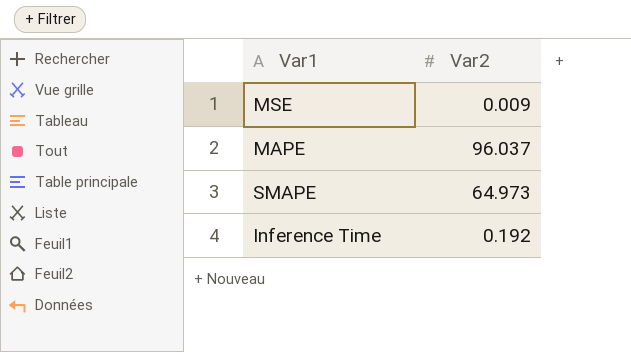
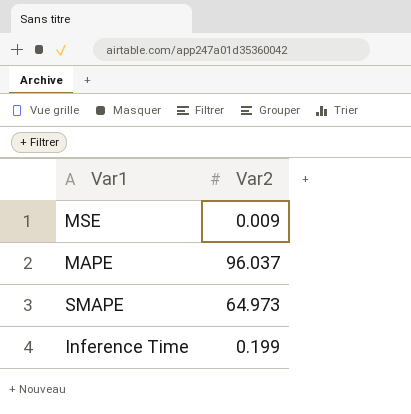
Inference Time | Var2: 0.192 -> 0.199

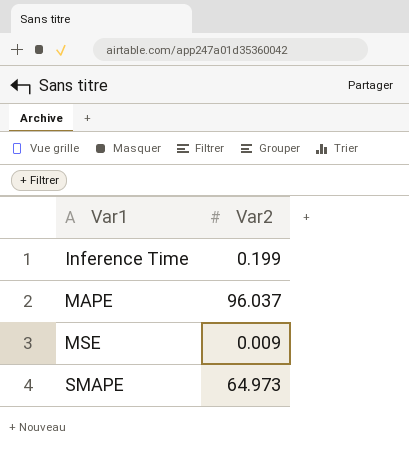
row order: none -> Var1 ascending

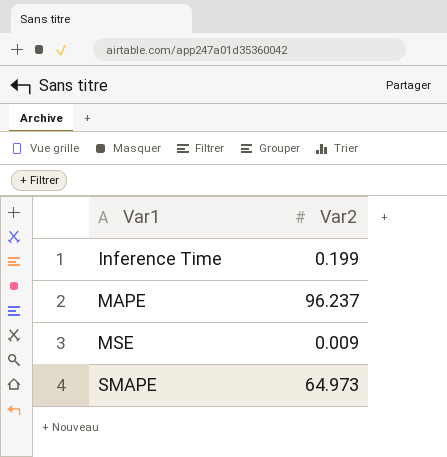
MAPE | Var2: 96.037 -> 96.237

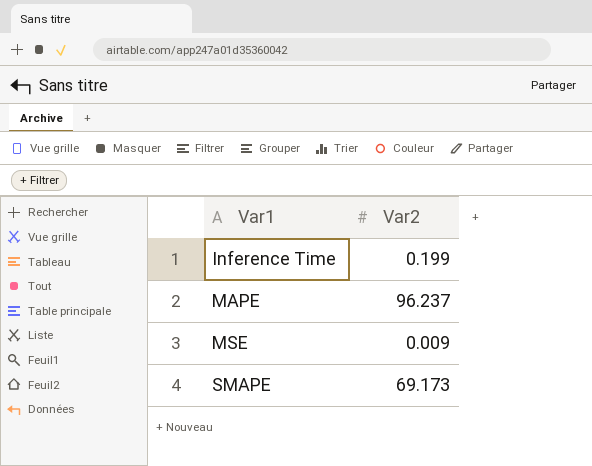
SMAPE | Var2: 64.973 -> 69.173

